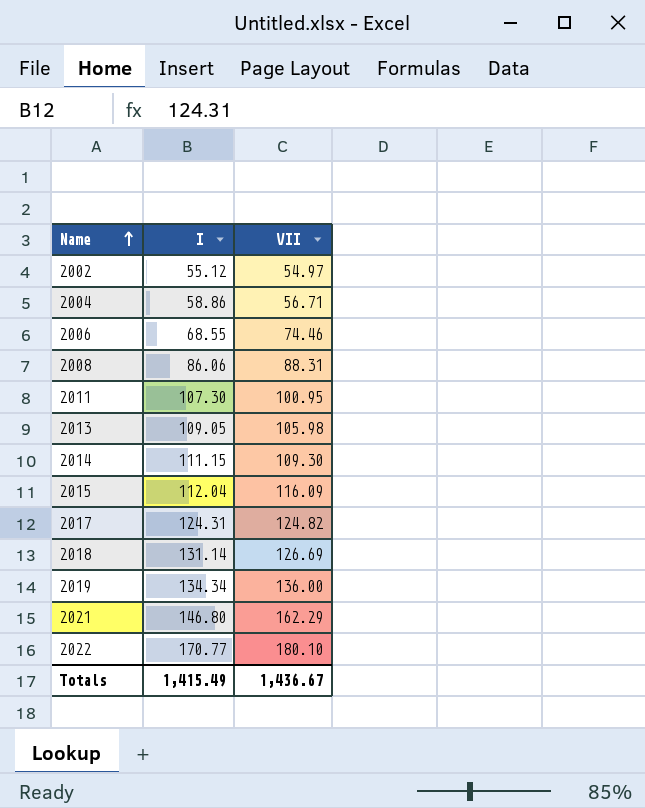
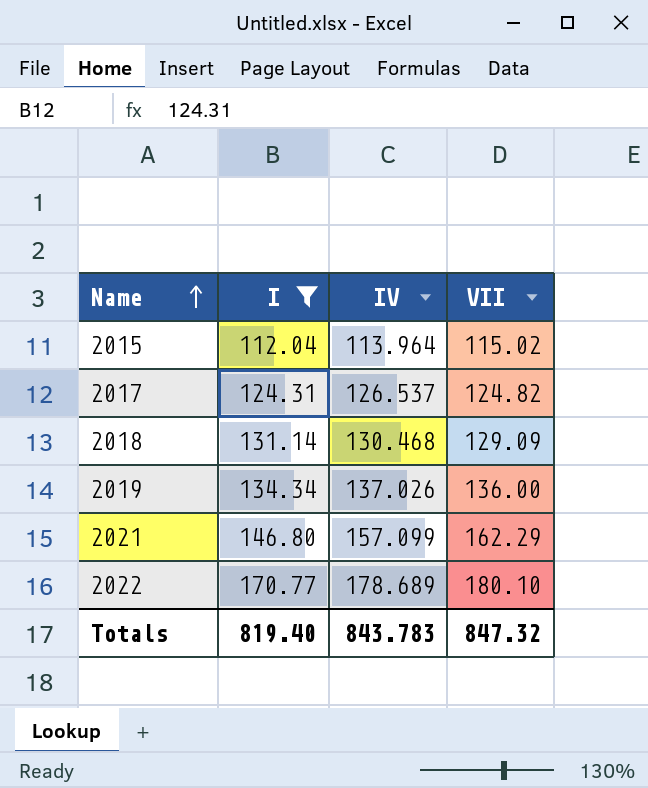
filter: none -> I >= 112.04
column IV | position: none -> 3
2015 | VII: 116.09 -> 115.02
2018 | VII: 126.69 -> 129.09
Totals | I: 1,415.49 -> 819.40
Totals | VII: 1,436.67 -> 847.32

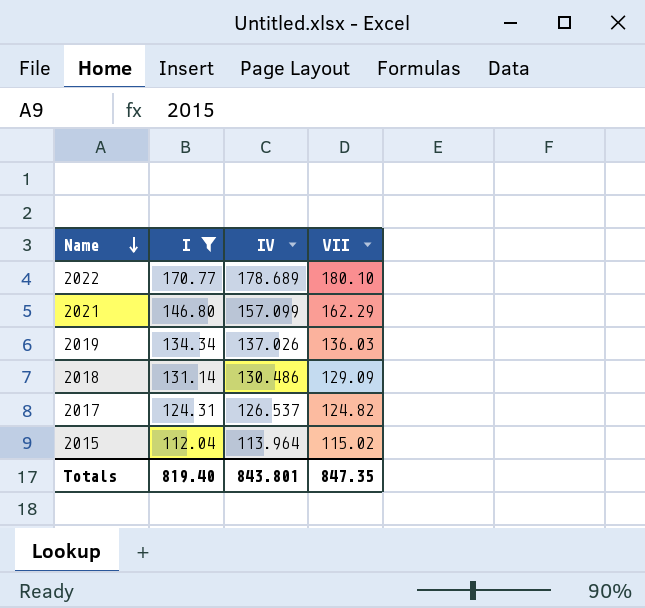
row order: Name ascending -> Name descending
2019 | VII: 136.00 -> 136.03
2018 | IV: 130.468 -> 130.486
Totals | IV: 843.783 -> 843.801
Totals | VII: 847.32 -> 847.35

